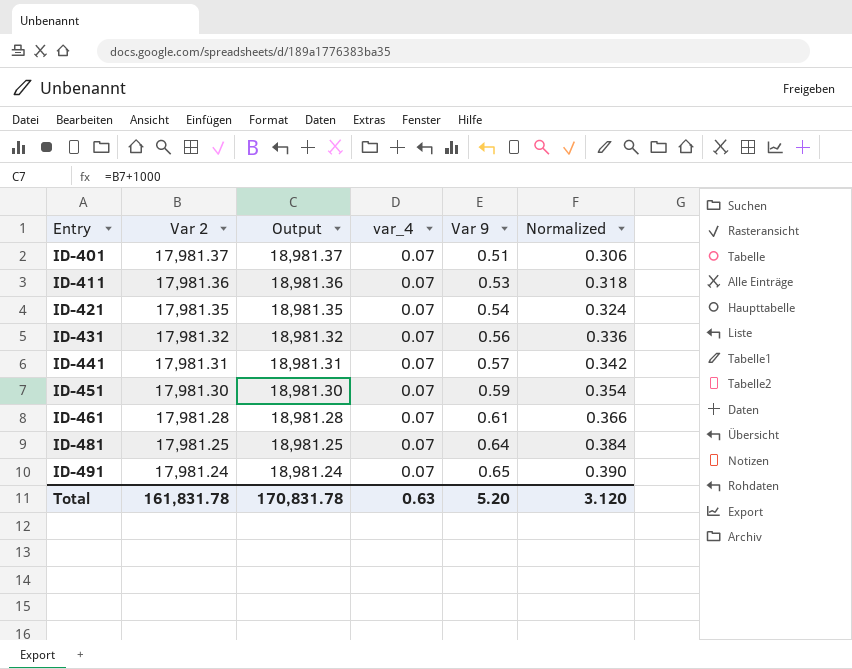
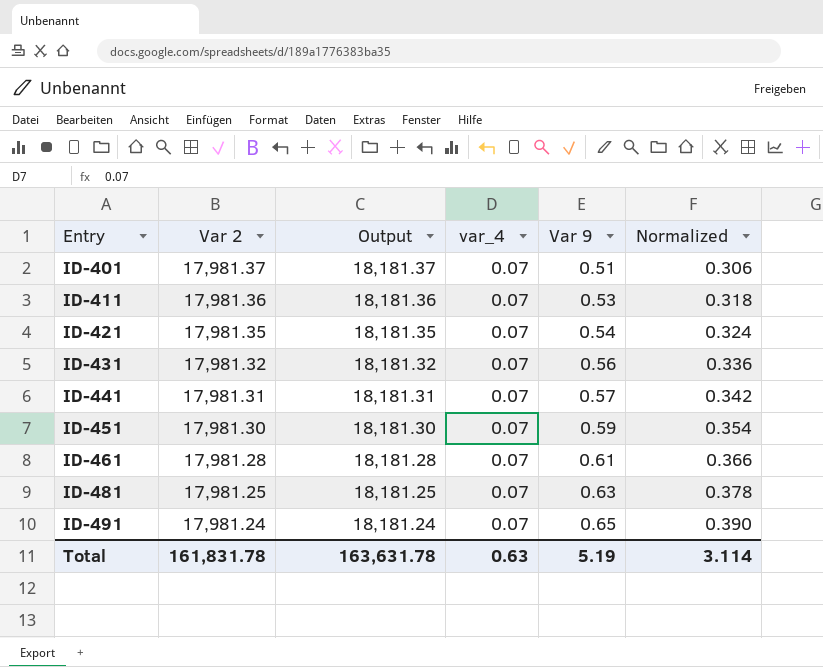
column Output | formula: [Var 2] + 1000 -> [Var 2] + 200
ID-481 | Var 9: 0.64 -> 0.63
ID-481 | Normalized: 0.384 -> 0.378
Total | Output: 170,831.78 -> 163,631.78
Total | Var 9: 5.20 -> 5.19
Total | Normalized: 3.120 -> 3.114

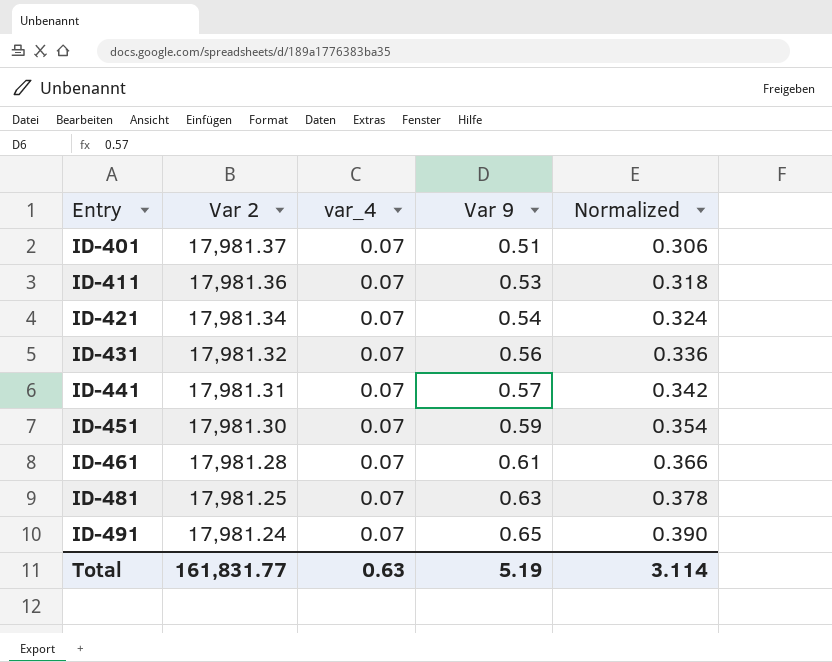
column Output | formula: [Var 2] + 200 -> none
ID-421 | Var 2: 17,981.35 -> 17,981.34
Total | Var 2: 161,831.78 -> 161,831.77

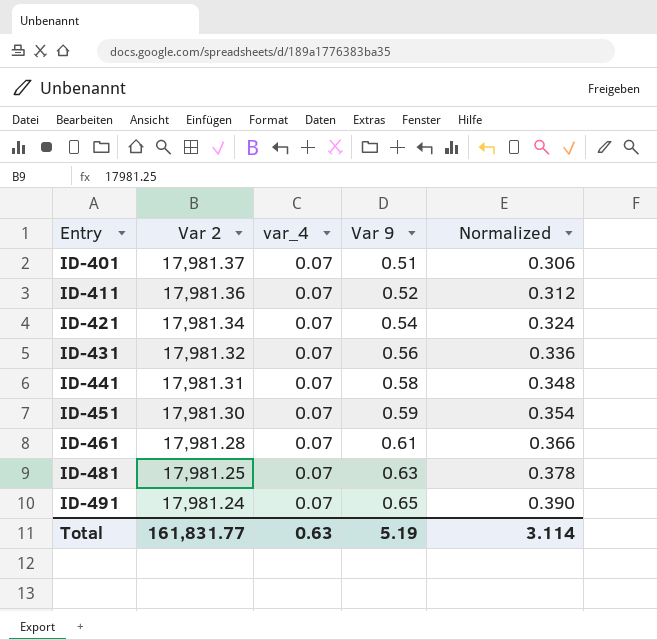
ID-411 | Var 9: 0.53 -> 0.52
ID-411 | Normalized: 0.318 -> 0.312
ID-441 | Var 9: 0.57 -> 0.58
ID-441 | Normalized: 0.342 -> 0.348

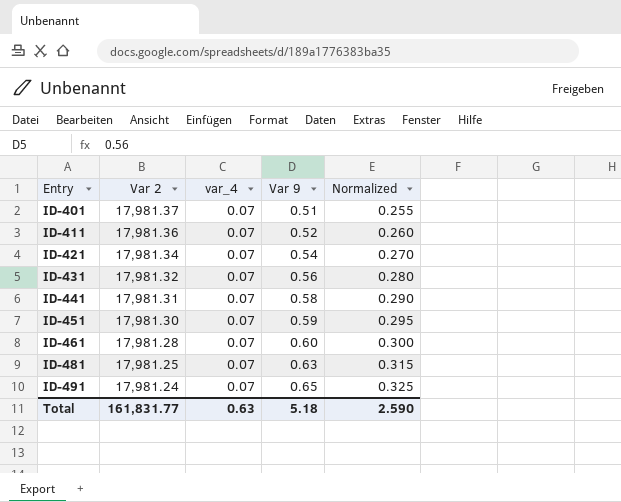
column Normalized | formula: [Var 9] * 0.6 -> [Var 9] * 0.5
ID-461 | Var 9: 0.61 -> 0.60
Total | Var 9: 5.19 -> 5.18
Total | Normalized: 3.114 -> 2.590

